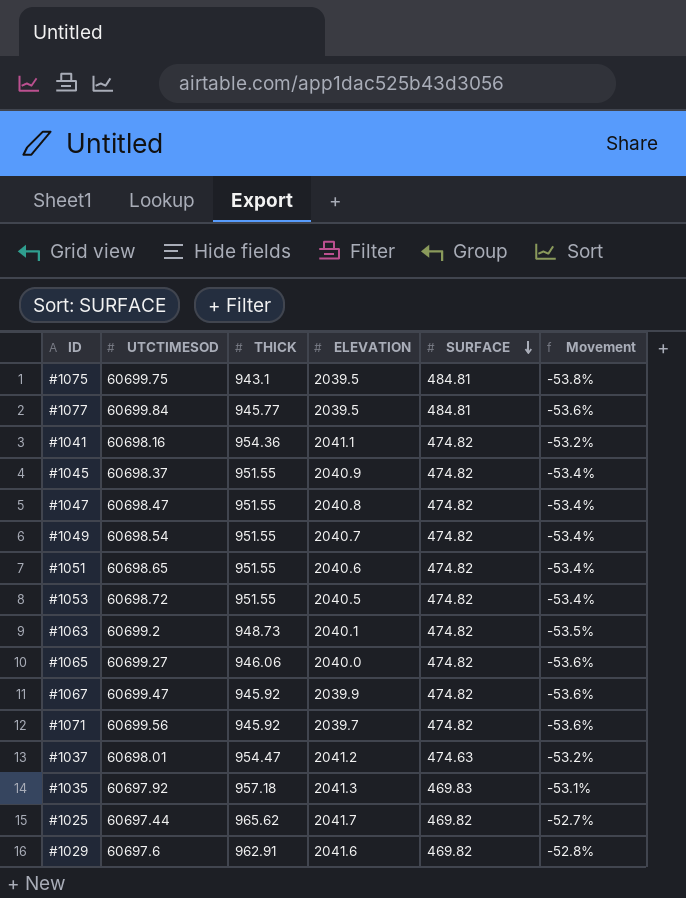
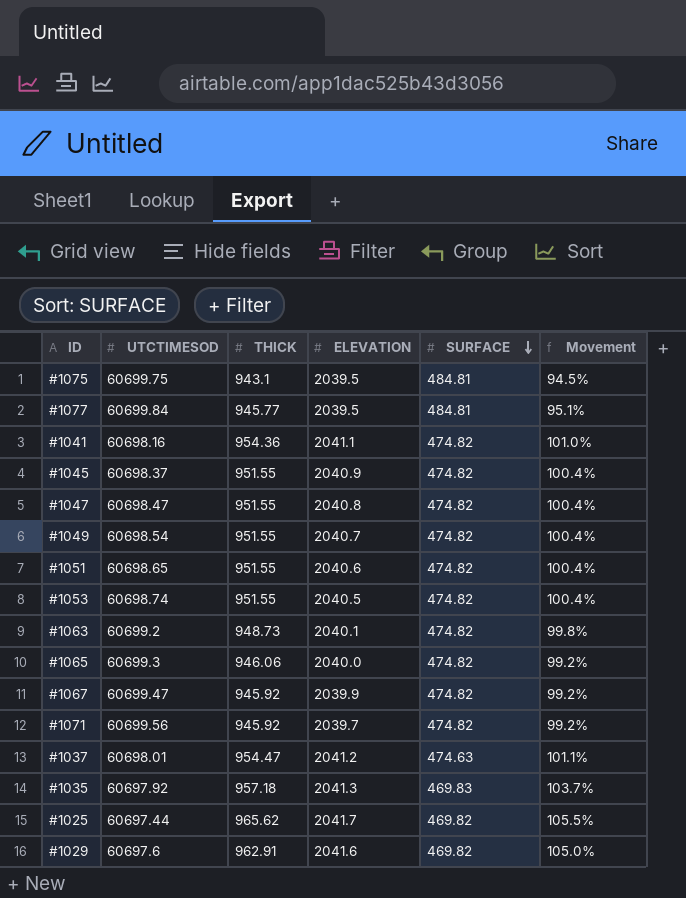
column Movement | formula: ([THICK] - [ELEVATION]) / [ELEVATION] -> ([THICK] - [SURFACE]) / [SURFACE]
#1053 | UTCTIMESOD: 60698.72 -> 60698.74
#1065 | UTCTIMESOD: 60699.27 -> 60699.3

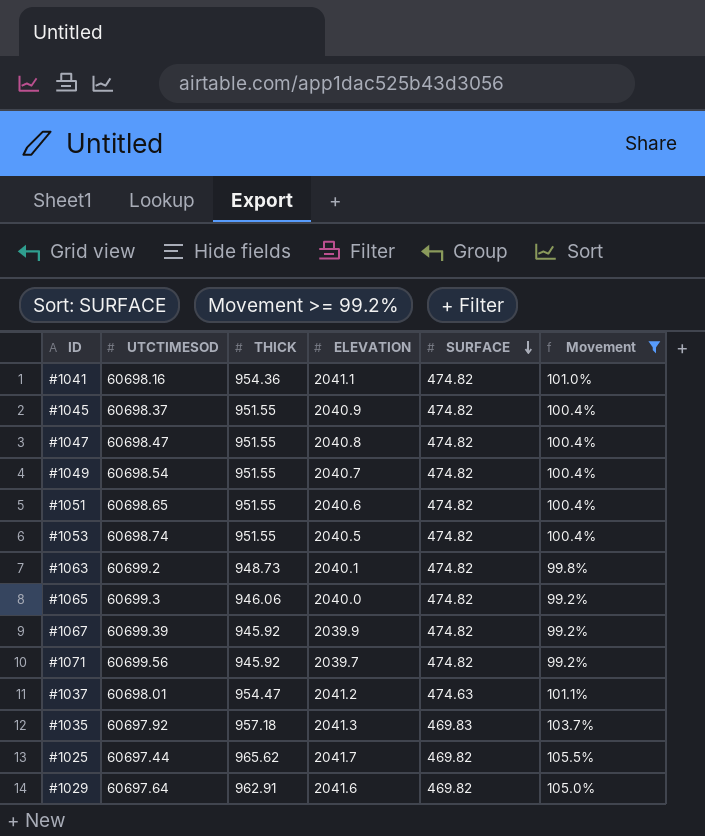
filter: none -> Movement >= 99.2%
#1067 | UTCTIMESOD: 60699.47 -> 60699.39
#1029 | UTCTIMESOD: 60697.6 -> 60697.64

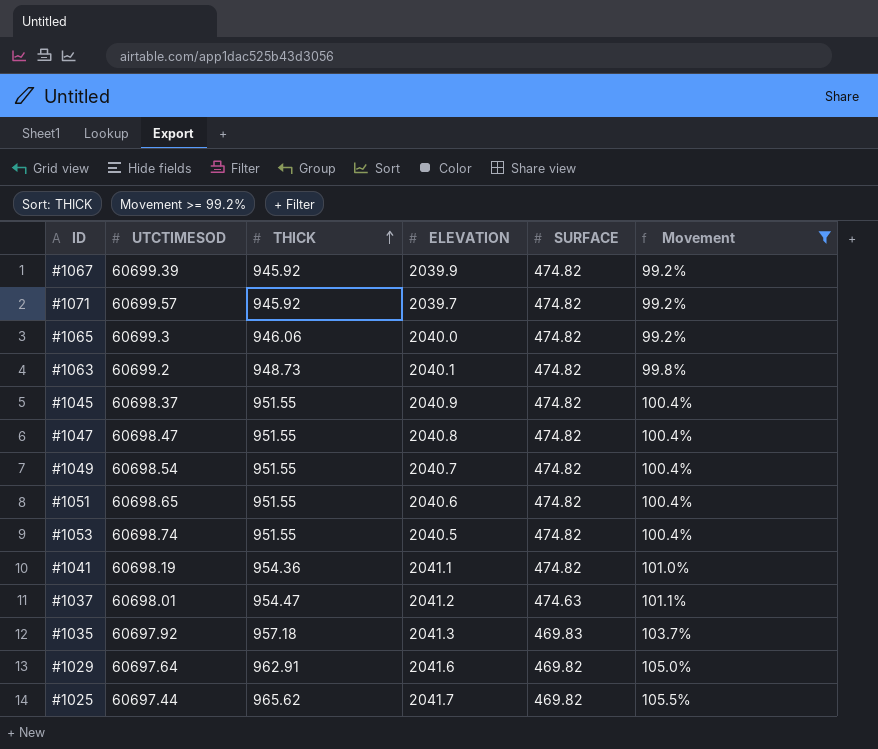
row order: SURFACE descending -> THICK ascending
#1071 | UTCTIMESOD: 60699.56 -> 60699.57
#1041 | UTCTIMESOD: 60698.16 -> 60698.19

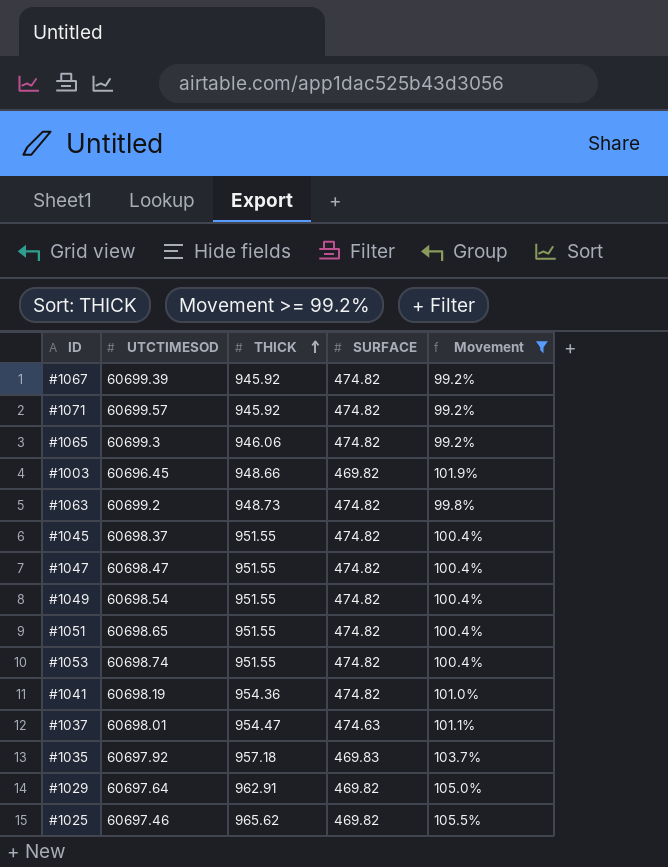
column ELEVATION | position: 4 -> none
row #1003: none -> 60696.45 | 948.66 | 469.82 | 101.9%
#1025 | UTCTIMESOD: 60697.44 -> 60697.46

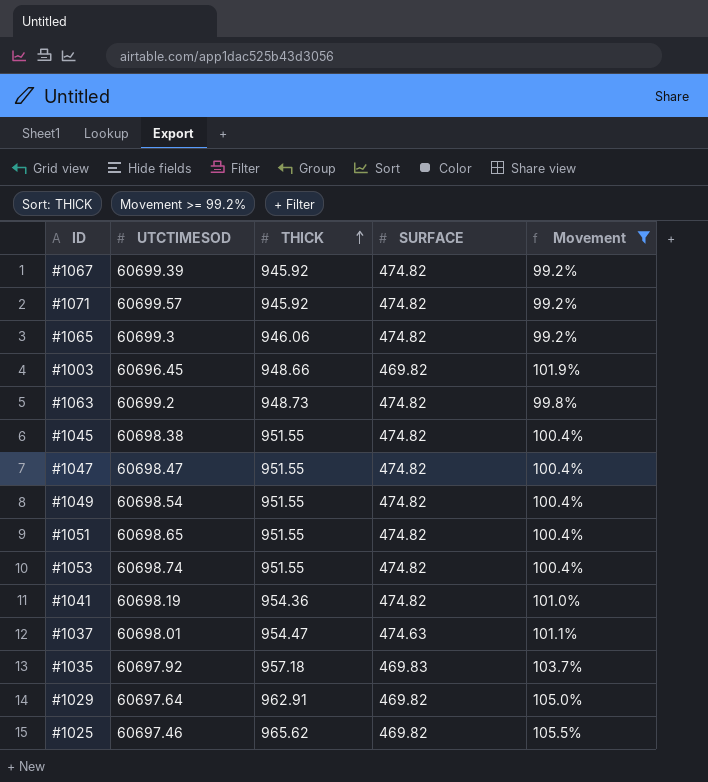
#1045 | UTCTIMESOD: 60698.37 -> 60698.38

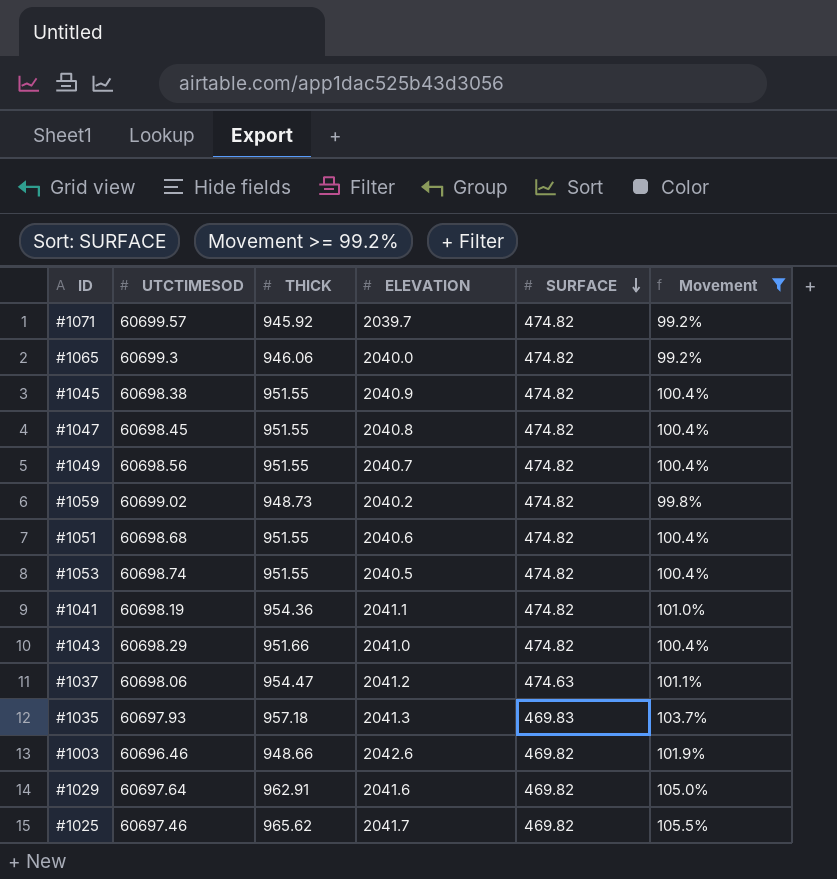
row order: THICK ascending -> SURFACE descending
column ELEVATION | position: none -> 4
row #1067: 60699.39 | 945.92 | 474.82 | 99.2% -> none
row #1063: 60699.2 | 948.73 | 474.82 | 99.8% -> none
#1047 | UTCTIMESOD: 60698.47 -> 60698.45
#1049 | UTCTIMESOD: 60698.54 -> 60698.56
row #1059: none -> 60699.02 | 948.73 | 2040.2 | 474.82 | 99.8%
#1051 | UTCTIMESOD: 60698.65 -> 60698.68
row #1043: none -> 60698.29 | 951.66 | 2041.0 | 474.82 | 100.4%
#1037 | UTCTIMESOD: 60698.01 -> 60698.06
#1035 | UTCTIMESOD: 60697.92 -> 60697.93
#1003 | UTCTIMESOD: 60696.45 -> 60696.46

